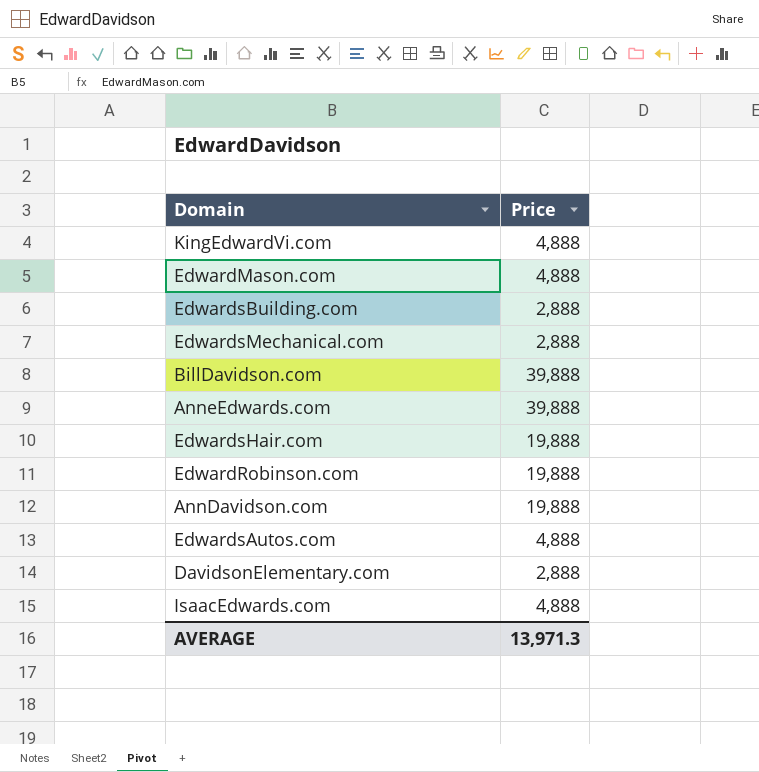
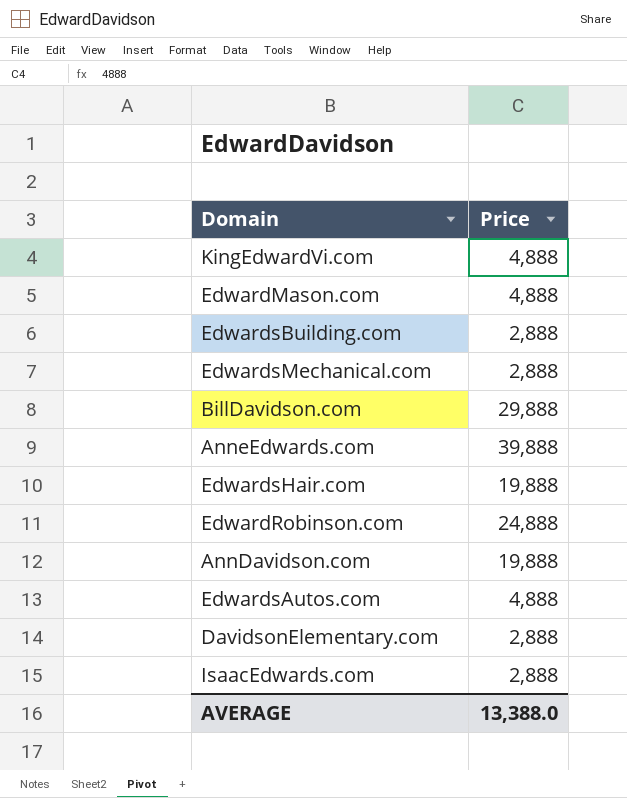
BillDavidson.com | Price: 39,888 -> 29,888
EdwardRobinson.com | Price: 19,888 -> 24,888
IsaacEdwards.com | Price: 4,888 -> 2,888
AVERAGE | Price: 13,971.3 -> 13,388.0

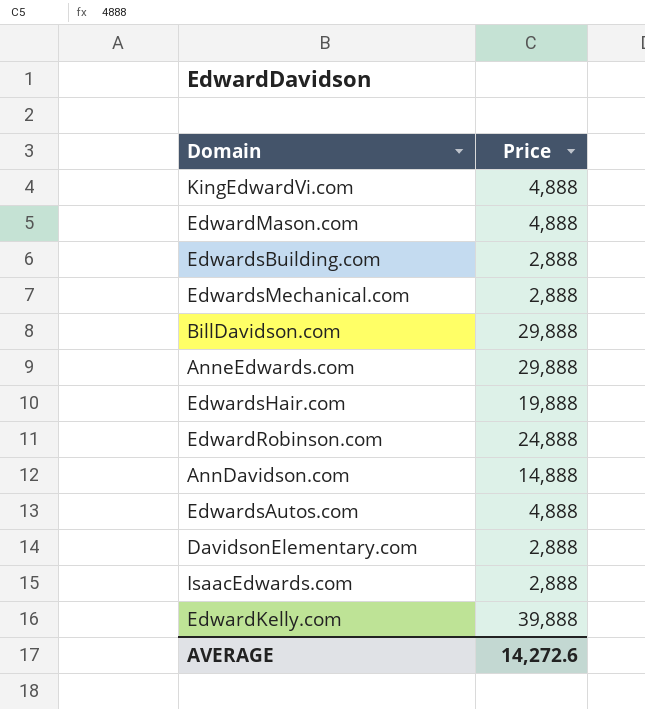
AnneEdwards.com | Price: 39,888 -> 29,888
AnnDavidson.com | Price: 19,888 -> 14,888
row EdwardKelly.com: none -> 39,888
AVERAGE | Price: 13,388.0 -> 14,272.6

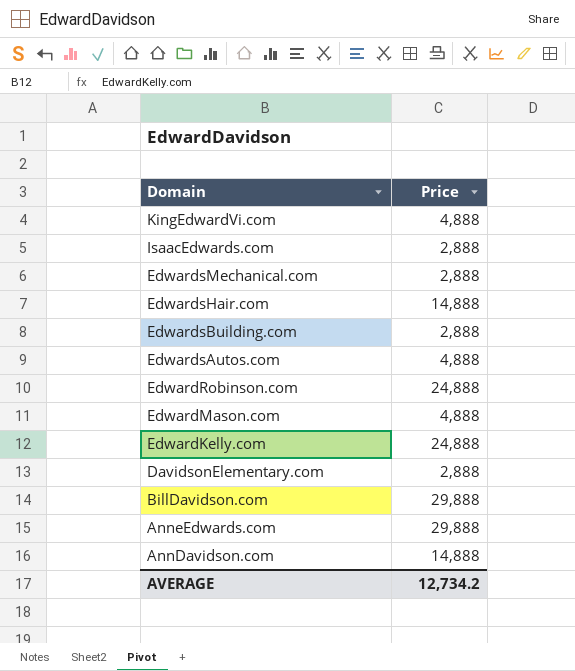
row order: none -> Domain descending
EdwardsHair.com | Price: 19,888 -> 14,888
EdwardKelly.com | Price: 39,888 -> 24,888
AVERAGE | Price: 14,272.6 -> 12,734.2

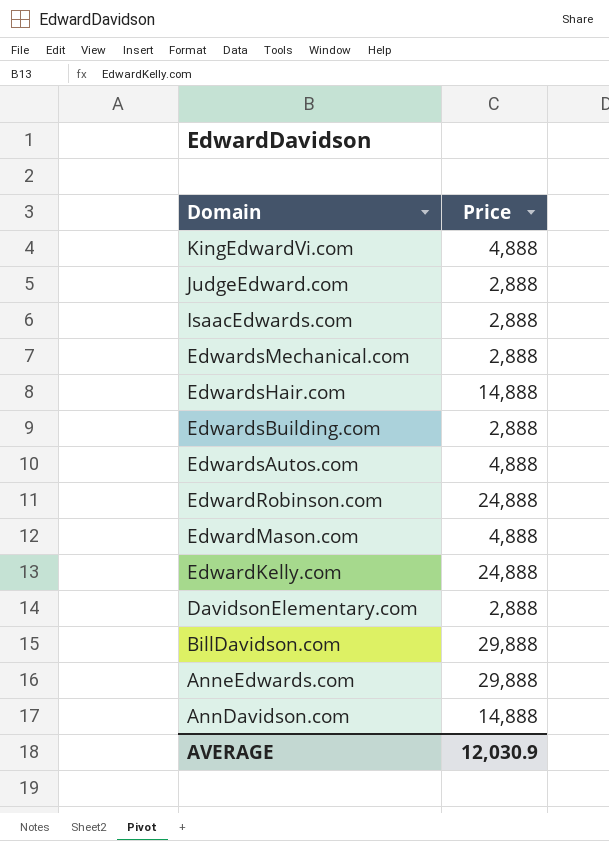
row JudgeEdward.com: none -> 2,888
AVERAGE | Price: 12,734.2 -> 12,030.9

